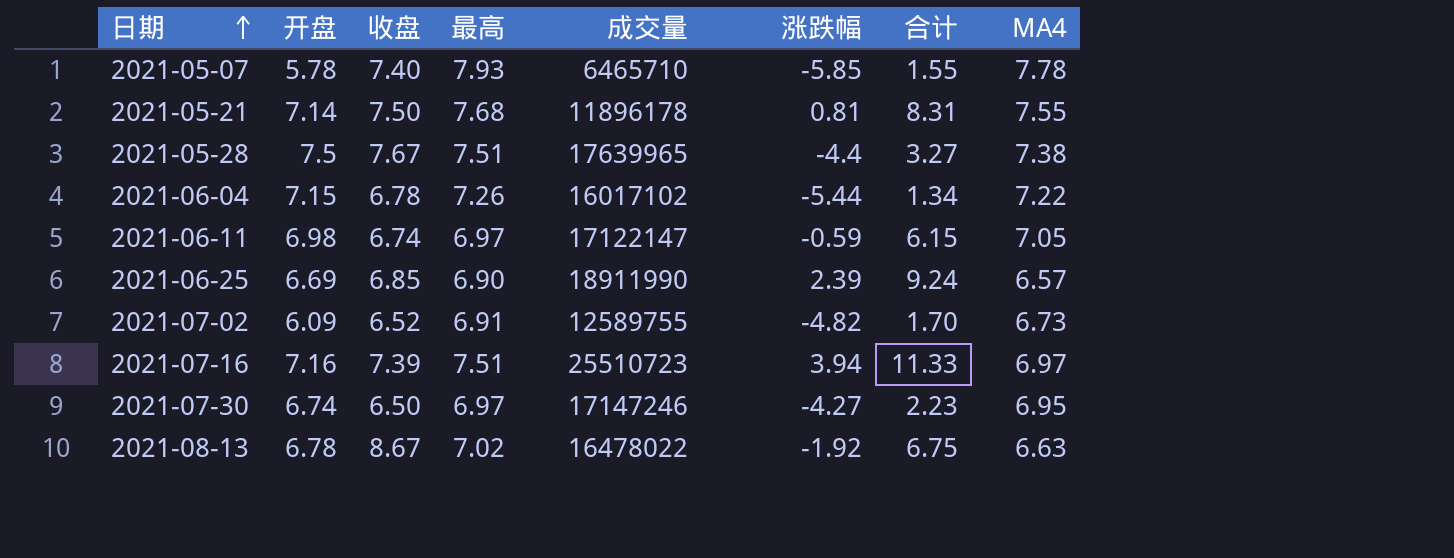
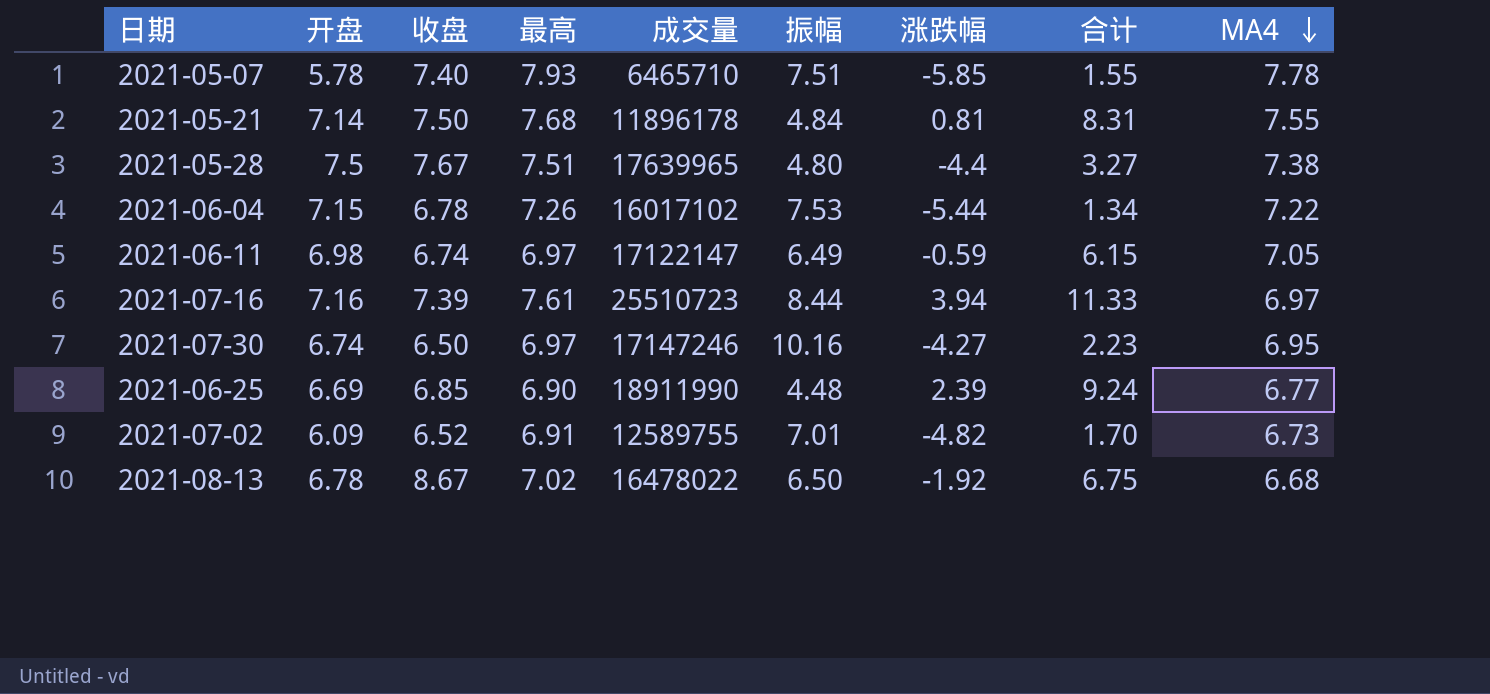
row order: 日期 ascending -> MA4 descending
column 振幅 | position: none -> 6
2021-07-16 | 最高: 7.51 -> 7.61
2021-06-25 | MA4: 6.57 -> 6.77
2021-08-13 | MA4: 6.63 -> 6.68

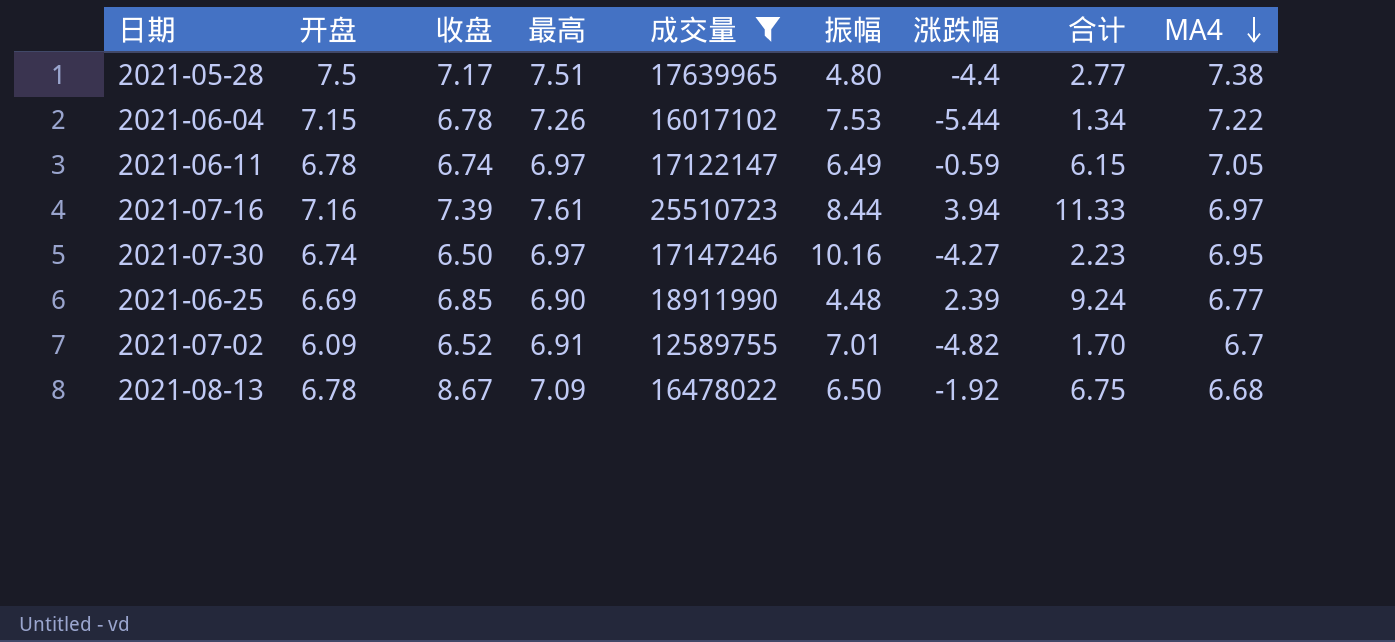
filter: none -> 成交量 >= 12589755
2021-05-28 | 收盘: 7.67 -> 7.17
2021-05-28 | 合计: 3.27 -> 2.77
2021-06-11 | 开盘: 6.98 -> 6.78
2021-07-02 | MA4: 6.73 -> 6.7
2021-08-13 | 最高: 7.02 -> 7.09

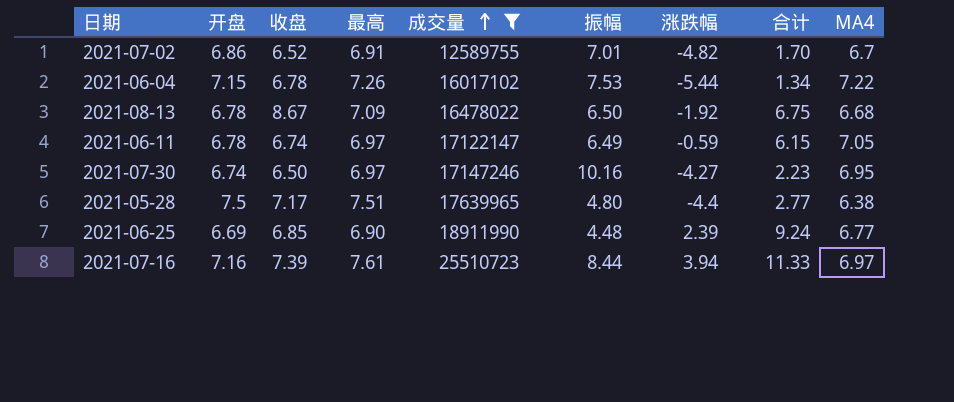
row order: MA4 descending -> 成交量 ascending
2021-07-02 | 开盘: 6.09 -> 6.86
2021-05-28 | MA4: 7.38 -> 6.38

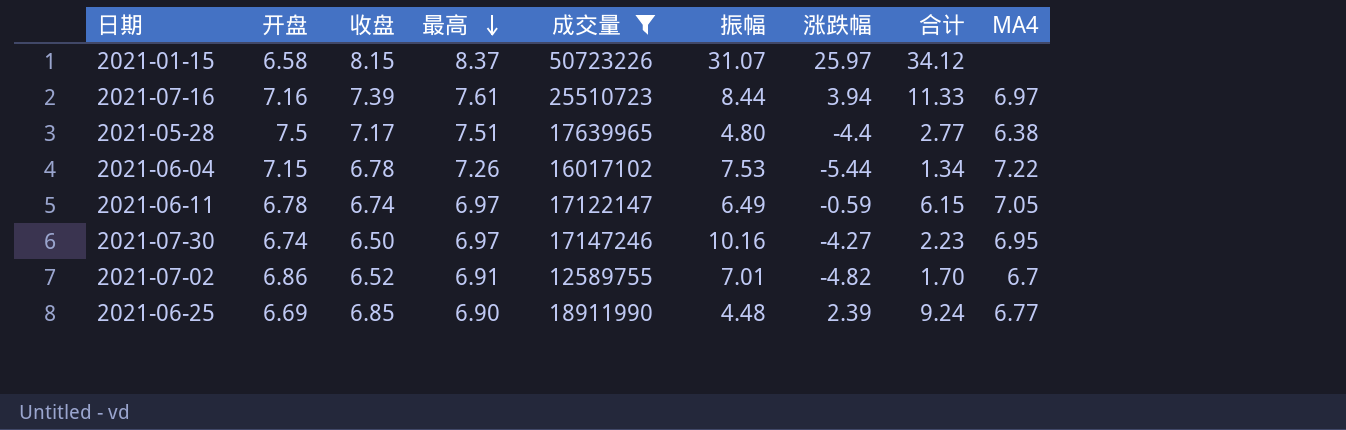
row order: 成交量 ascending -> 最高 descending
row 2021-08-13: 6.78 | 8.67 | 7.09 | 16478022 | 6.50 | -1.92 | 6.75 | 6.68 -> none
row 2021-01-15: none -> 6.58 | 8.15 | 8.37 | 50723226 | 31.07 | 25.97 | 34.12 | none

